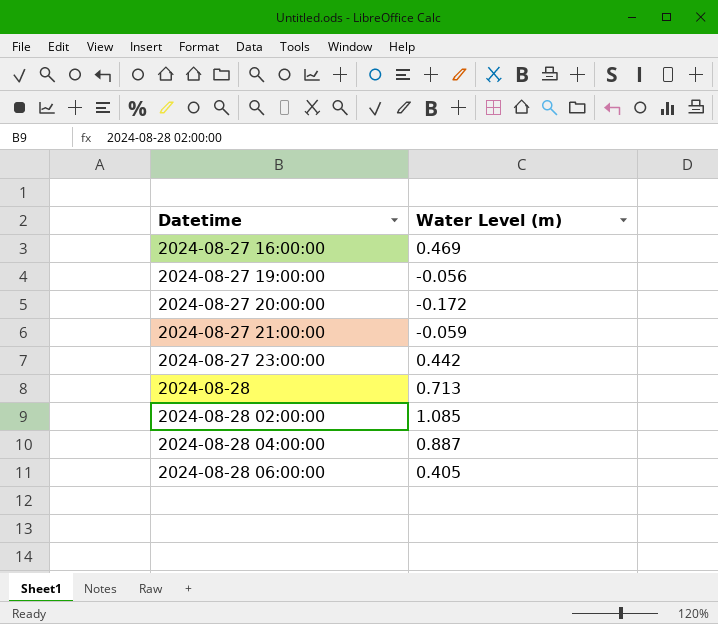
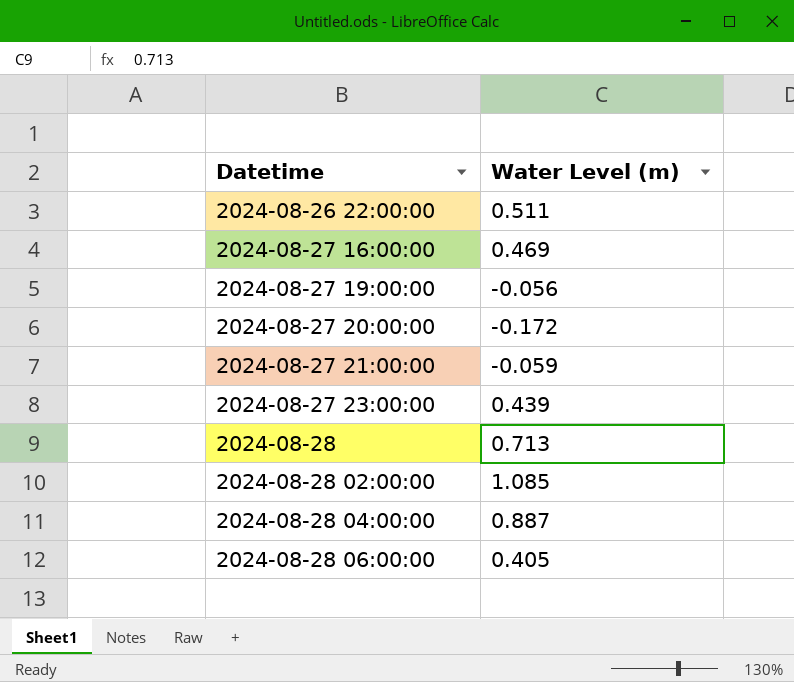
row 2024-08-26 22:00:00: none -> 0.511
2024-08-27 23:00:00 | Water Level (m): 0.442 -> 0.439

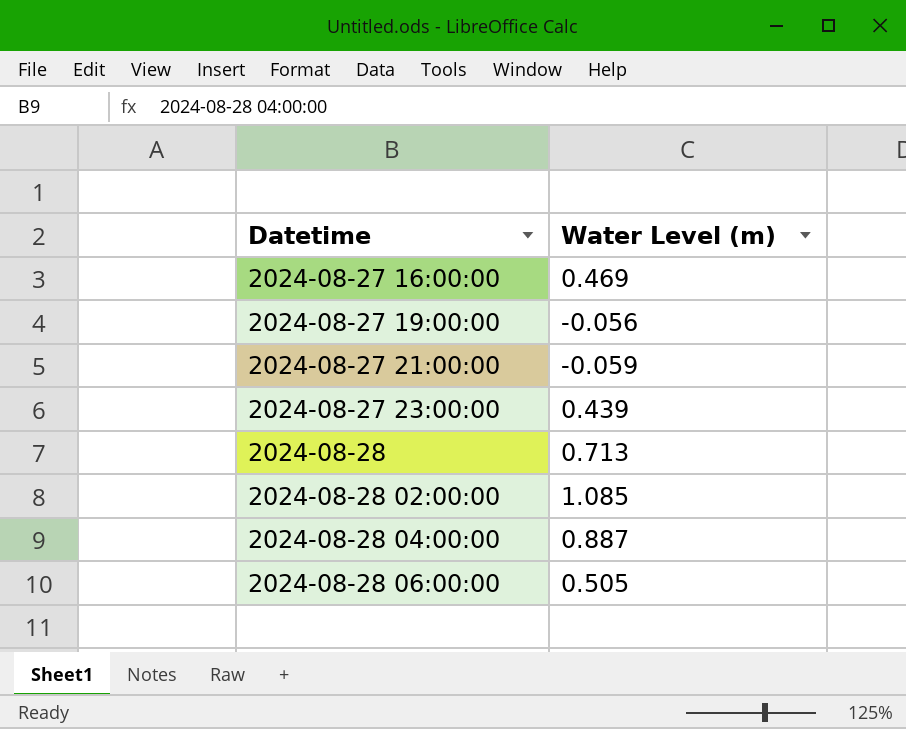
row 2024-08-26 22:00:00: 0.511 -> none
row 2024-08-27 20:00:00: -0.172 -> none
2024-08-28 06:00:00 | Water Level (m): 0.405 -> 0.505

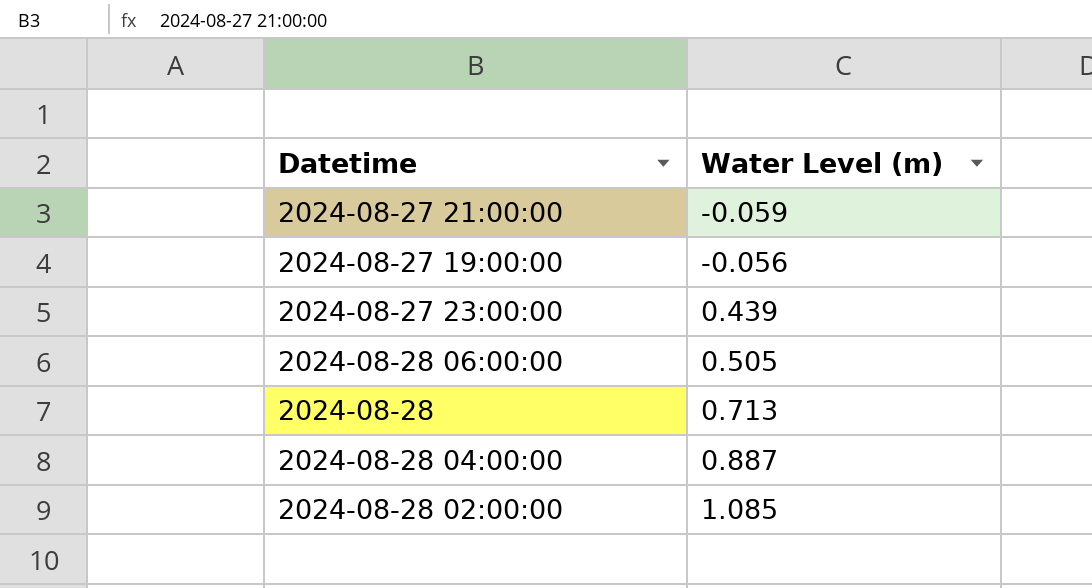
row order: Datetime ascending -> Water Level (m) ascending
row 2024-08-27 16:00:00: 0.469 -> none

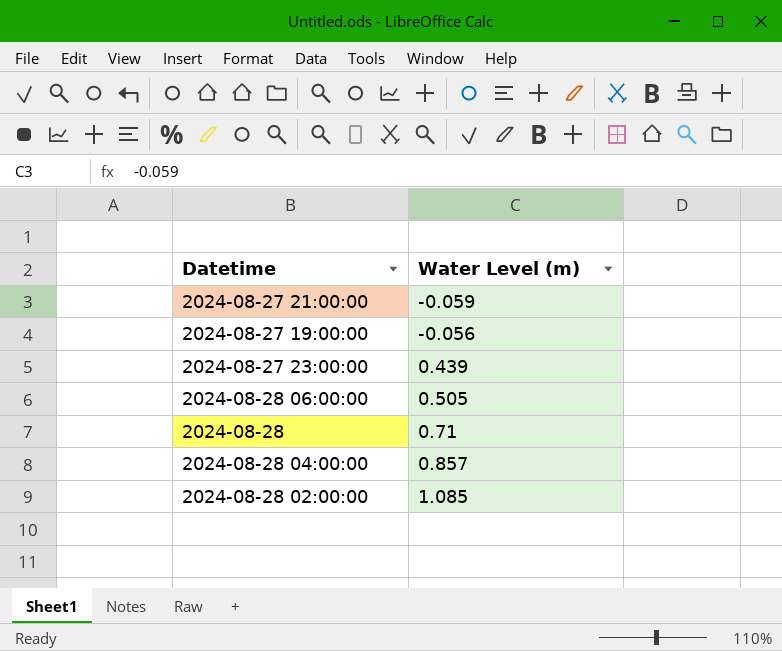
2024-08-28 | Water Level (m): 0.713 -> 0.71
2024-08-28 04:00:00 | Water Level (m): 0.887 -> 0.857

